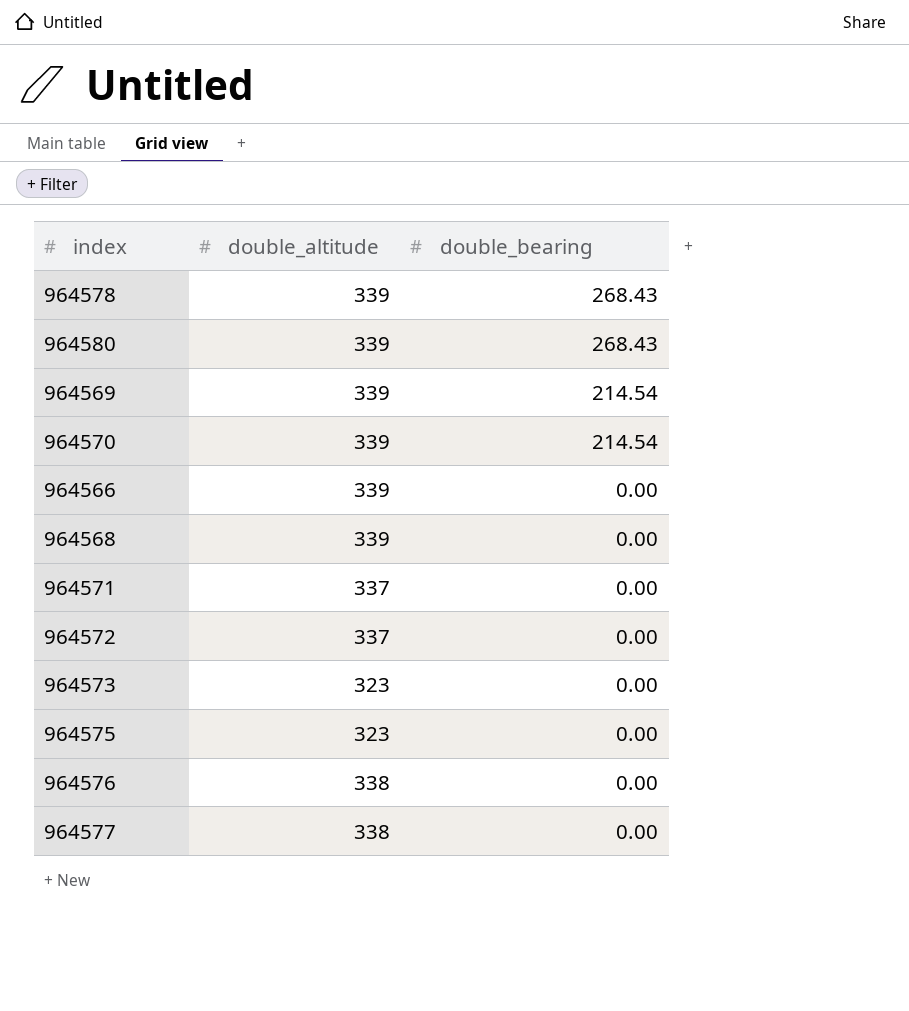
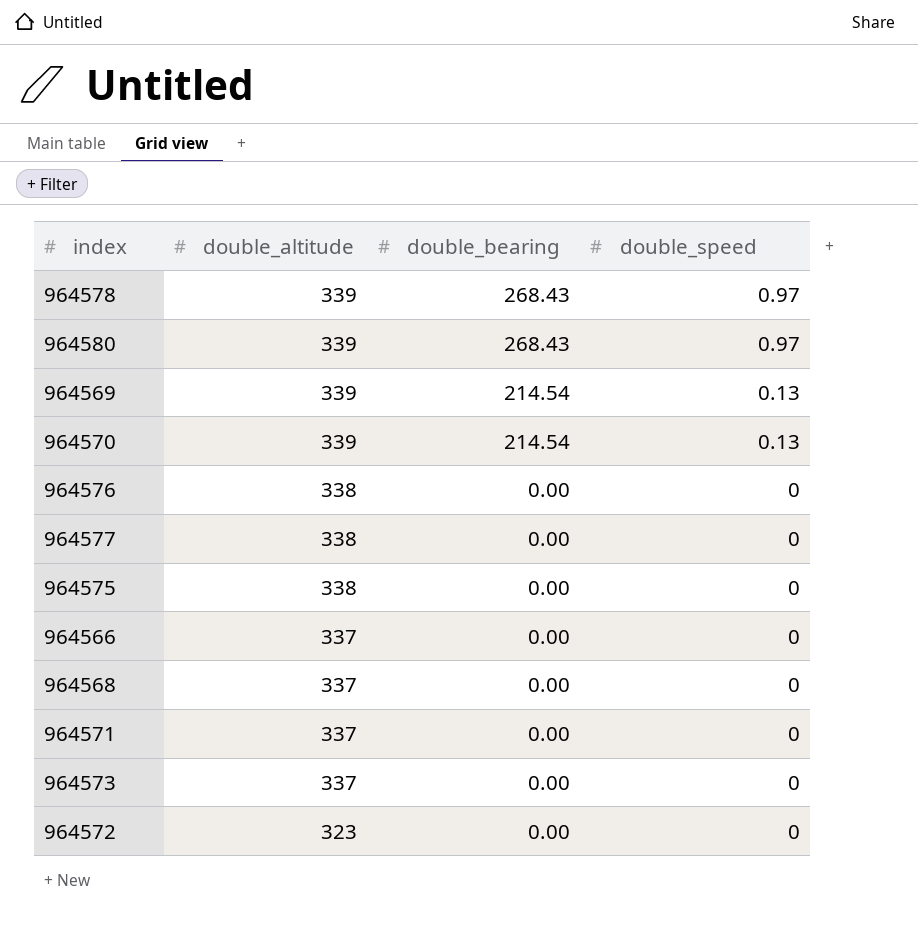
row order: double_bearing descending -> double_altitude descending
column double_speed | position: none -> 4
964575 | double_altitude: 323 -> 338
964566 | double_altitude: 339 -> 337
964568 | double_altitude: 339 -> 337
964573 | double_altitude: 323 -> 337
964572 | double_altitude: 337 -> 323

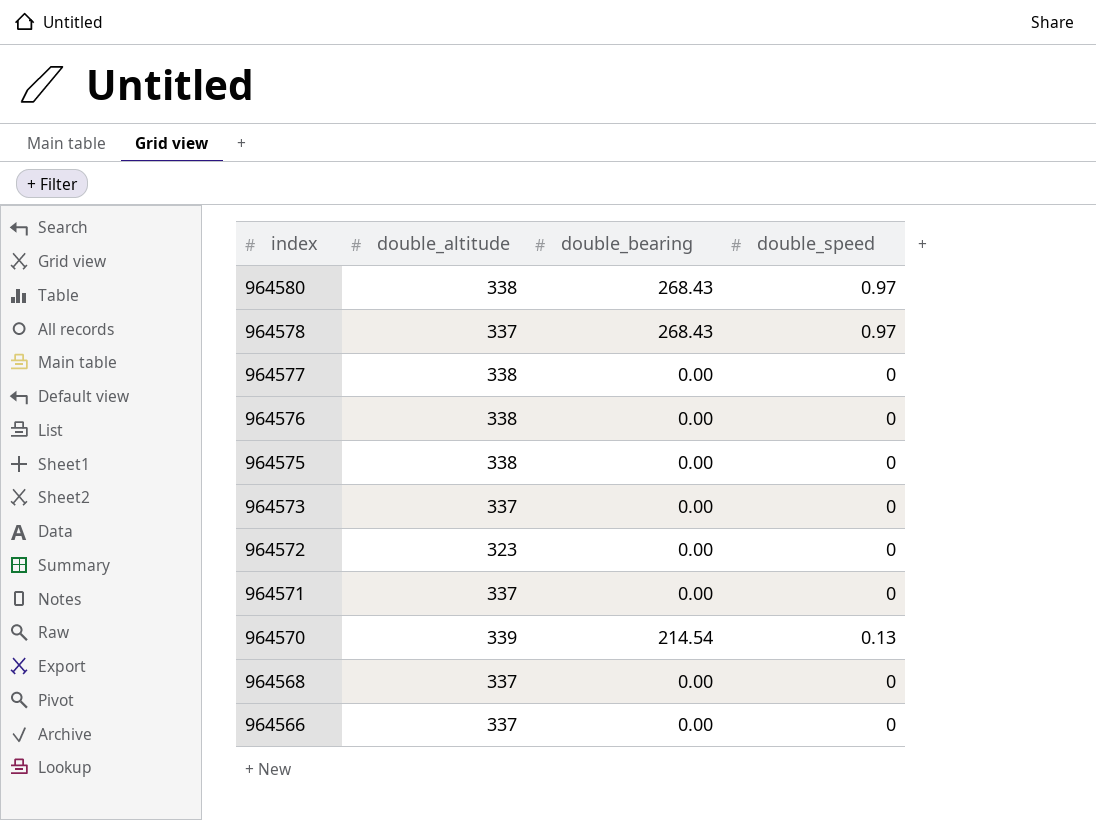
row order: double_altitude descending -> index descending
row 964569: 339 | 214.54 | 0.13 -> none
964580 | double_altitude: 339 -> 338
964578 | double_altitude: 339 -> 337

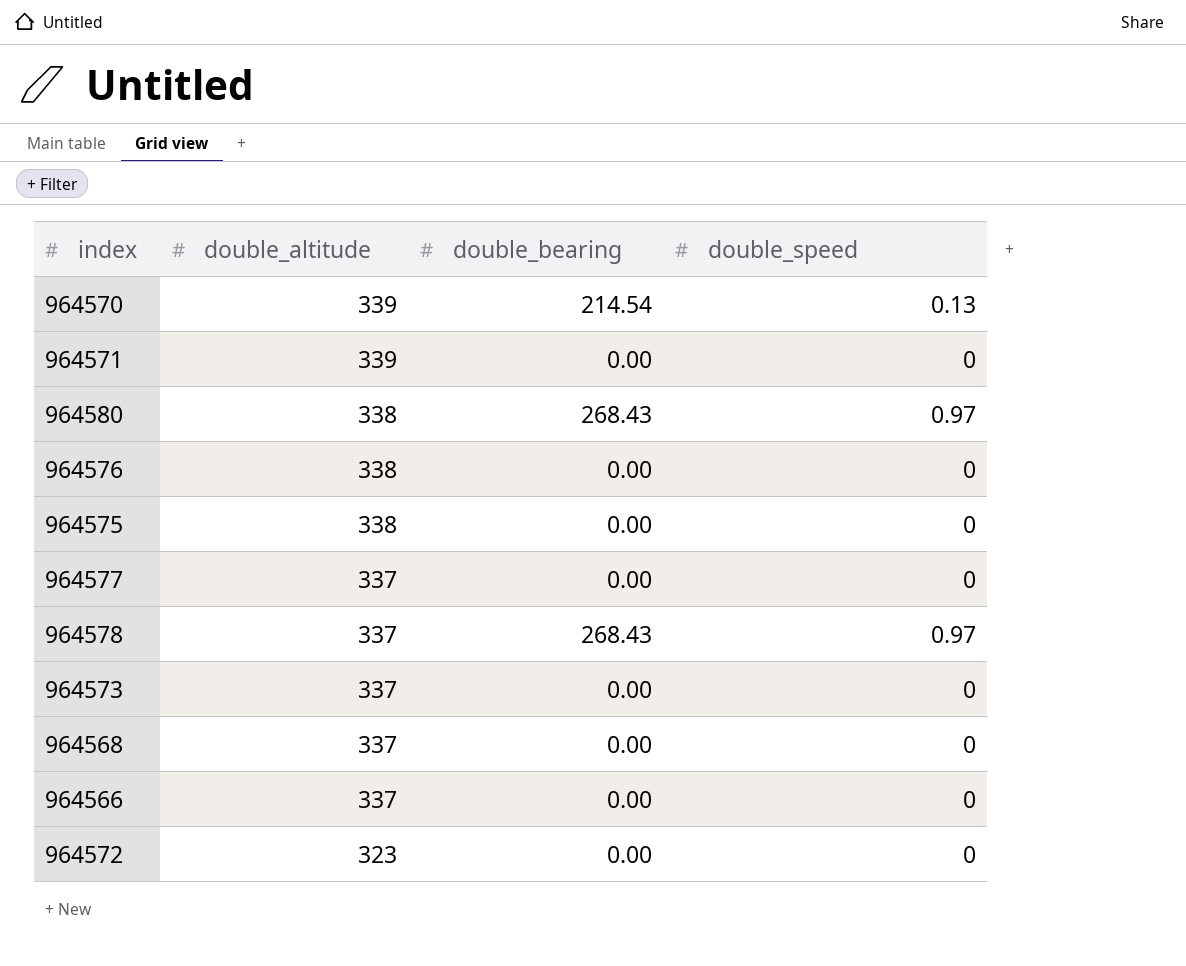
row order: index descending -> double_altitude descending
964571 | double_altitude: 337 -> 339
964577 | double_altitude: 338 -> 337

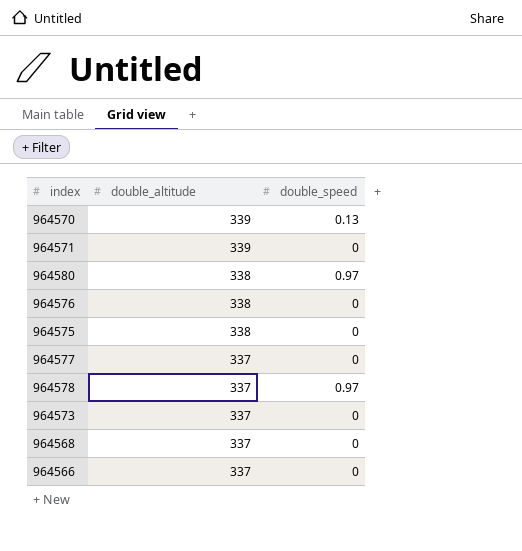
column double_bearing | position: 3 -> none
row 964572: 323 | 0.00 | 0 -> none

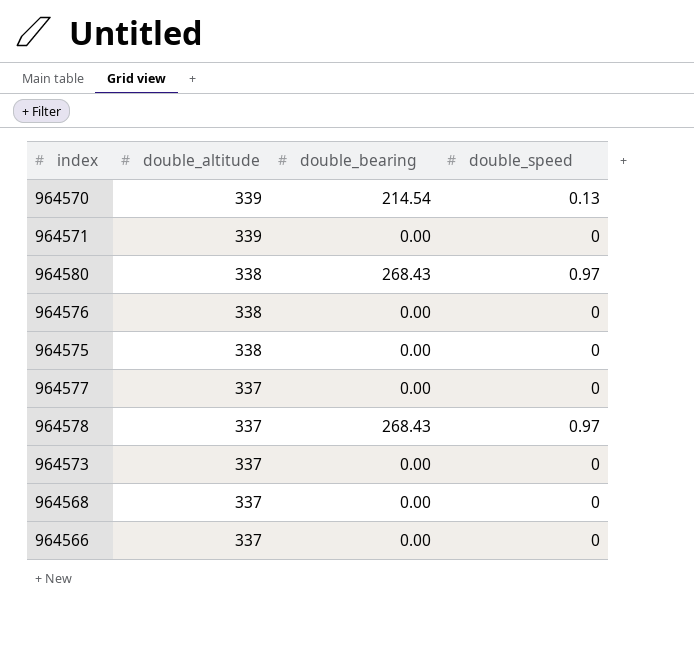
column double_bearing | position: none -> 3

